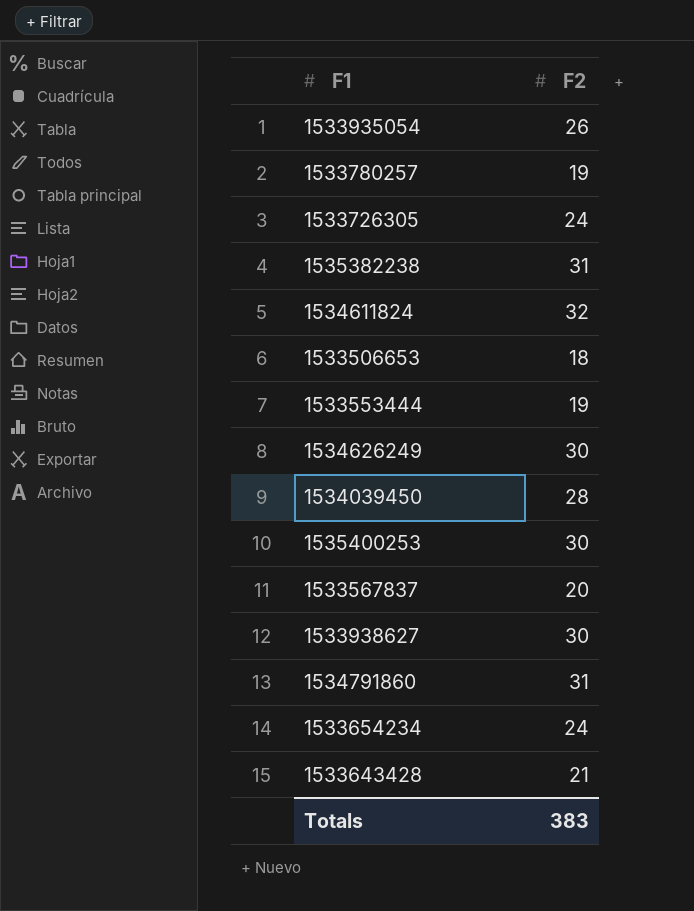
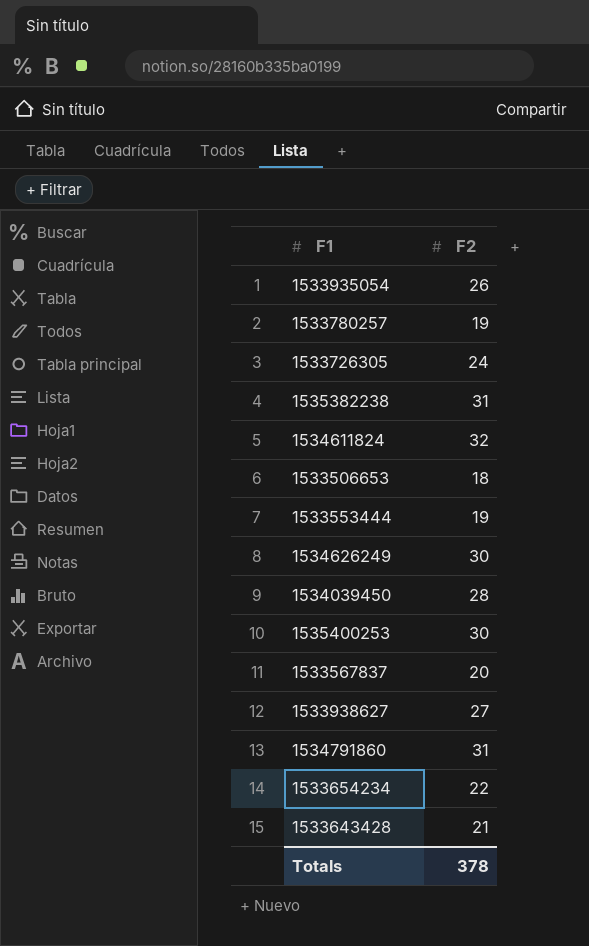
1533938627 | F2: 30 -> 27
1533654234 | F2: 24 -> 22
Totals | F2: 383 -> 378

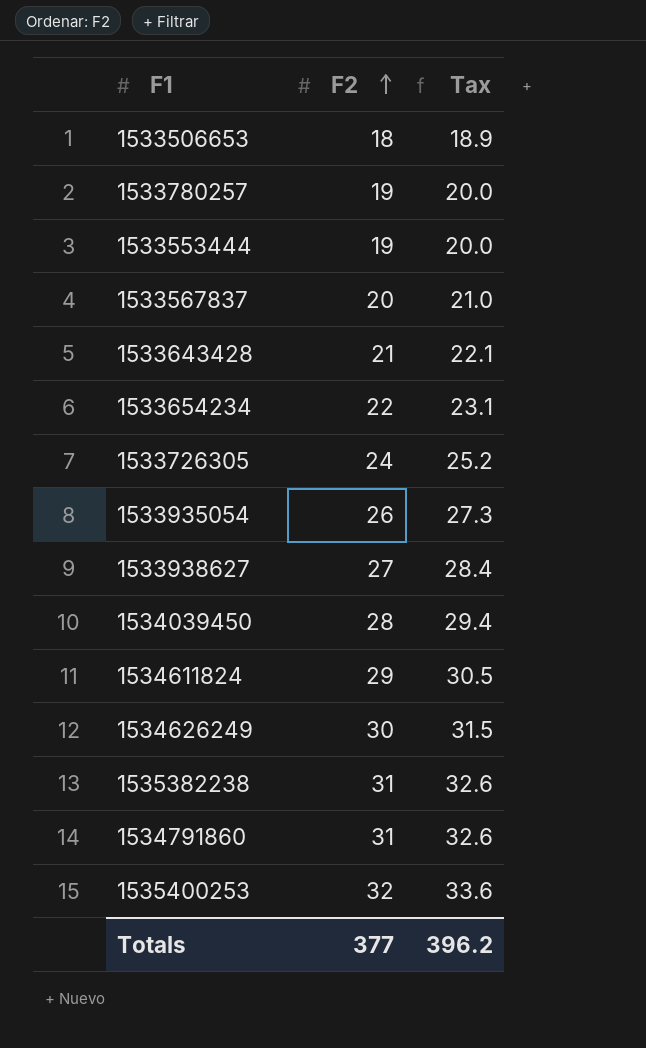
row order: none -> F2 ascending
column Tax | formula: none -> [F2] * 1.05
1534611824 | F2: 32 -> 29
1535400253 | F2: 30 -> 32
Totals | F2: 378 -> 377

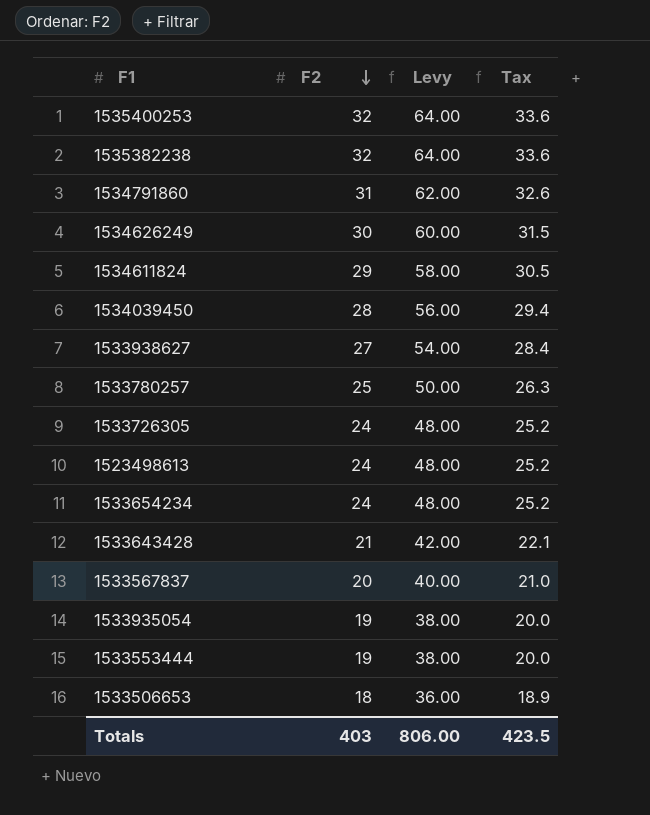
row order: F2 ascending -> F2 descending
column Levy | formula: none -> [F2] * 2
1535382238 | F2: 31 -> 32
1535382238 | Tax: 32.6 -> 33.6
1533780257 | F2: 19 -> 25
1533780257 | Tax: 20.0 -> 26.3
row 1523498613: none -> 24 | 48.00 | 25.2
1533654234 | F2: 22 -> 24
1533654234 | Tax: 23.1 -> 25.2
1533935054 | F2: 26 -> 19
1533935054 | Tax: 27.3 -> 20.0
Totals | F2: 377 -> 403
Totals | Tax: 396.2 -> 423.5

